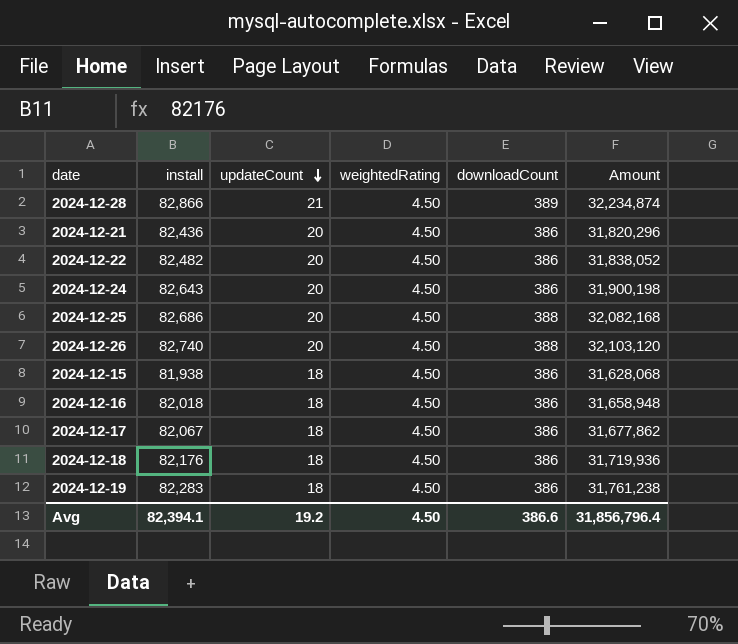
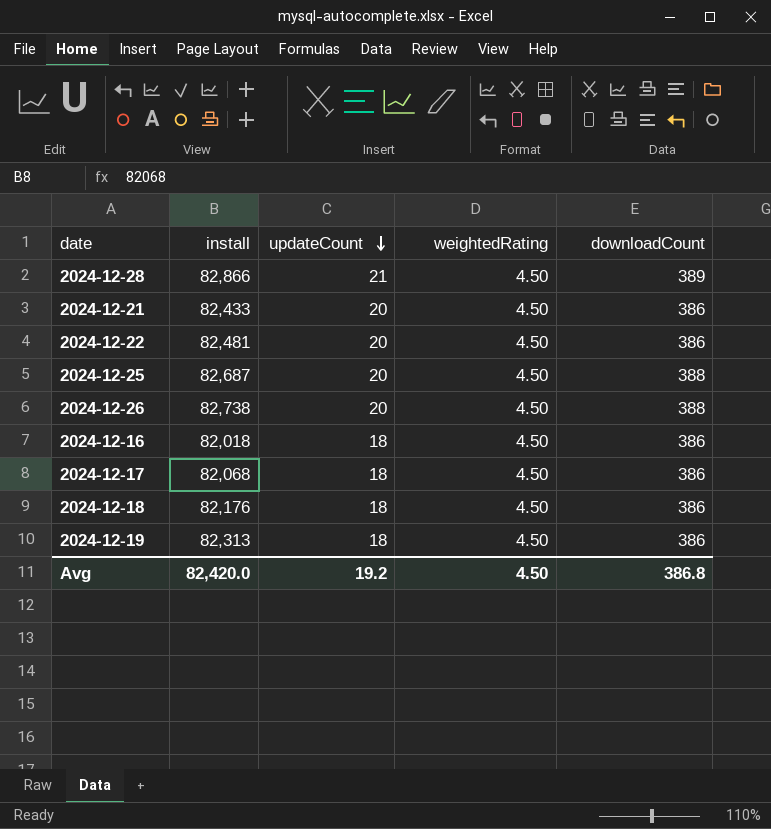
column Amount | formula: [install] * [downloadCount] -> none
row 2024-12-24: 82,643 | 20 | 4.50 | 386 | 31,900,198 -> none
row 2024-12-15: 81,938 | 18 | 4.50 | 386 | 31,628,068 -> none
2024-12-21 | install: 82,436 -> 82,433
2024-12-22 | install: 82,482 -> 82,481
2024-12-25 | install: 82,686 -> 82,687
2024-12-26 | install: 82,740 -> 82,738
2024-12-17 | install: 82,067 -> 82,068
2024-12-19 | install: 82,283 -> 82,313
Avg | install: 82,394.1 -> 82,420.0
Avg | downloadCount: 386.6 -> 386.8

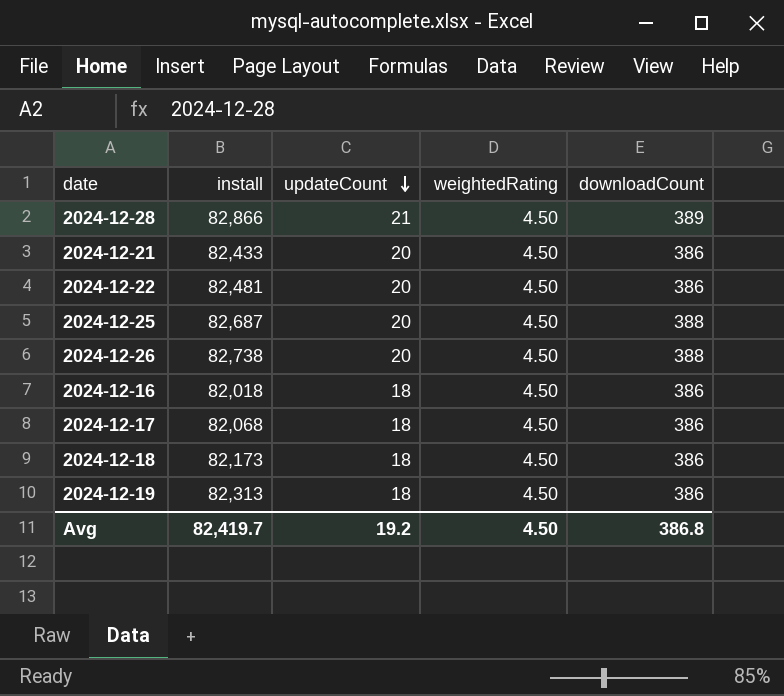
2024-12-18 | install: 82,176 -> 82,173
Avg | install: 82,420.0 -> 82,419.7

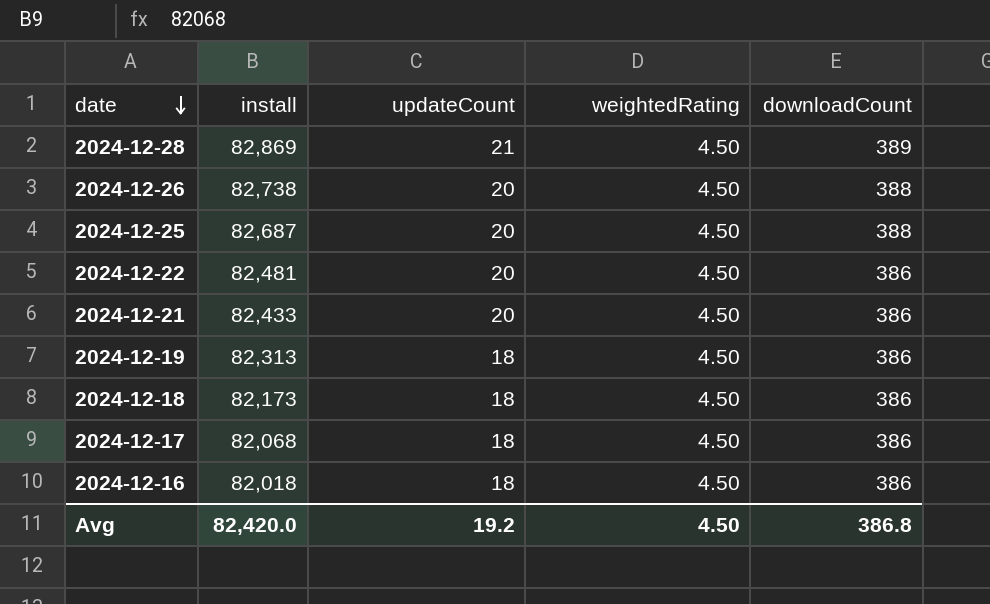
row order: updateCount descending -> date descending
2024-12-28 | install: 82,866 -> 82,869
Avg | install: 82,419.7 -> 82,420.0

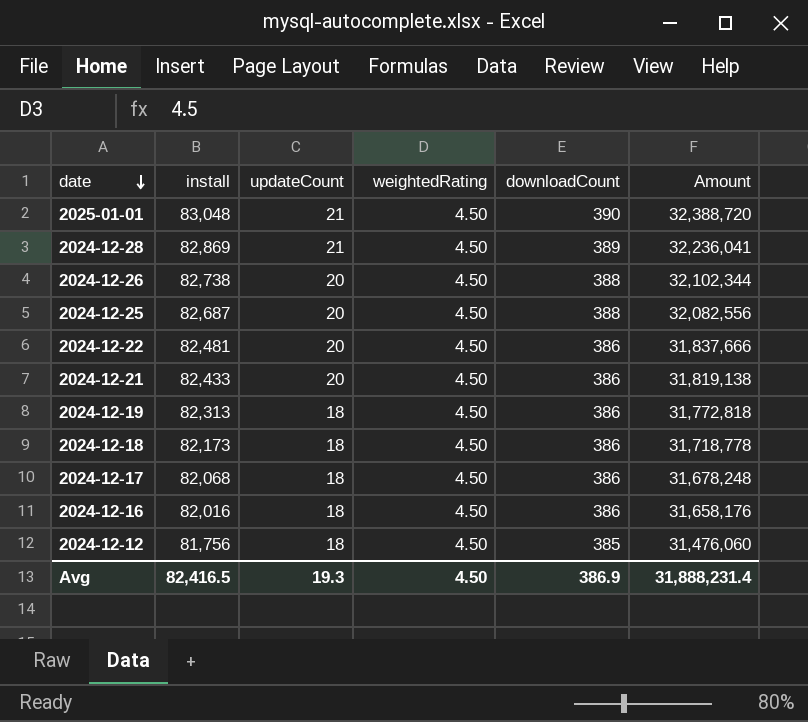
column Amount | formula: none -> [install] * [downloadCount]
row 2025-01-01: none -> 83,048 | 21 | 4.50 | 390 | 32,388,720
2024-12-16 | install: 82,018 -> 82,016
row 2024-12-12: none -> 81,756 | 18 | 4.50 | 385 | 31,476,060
Avg | install: 82,420.0 -> 82,416.5
Avg | updateCount: 19.2 -> 19.3
Avg | downloadCount: 386.8 -> 386.9

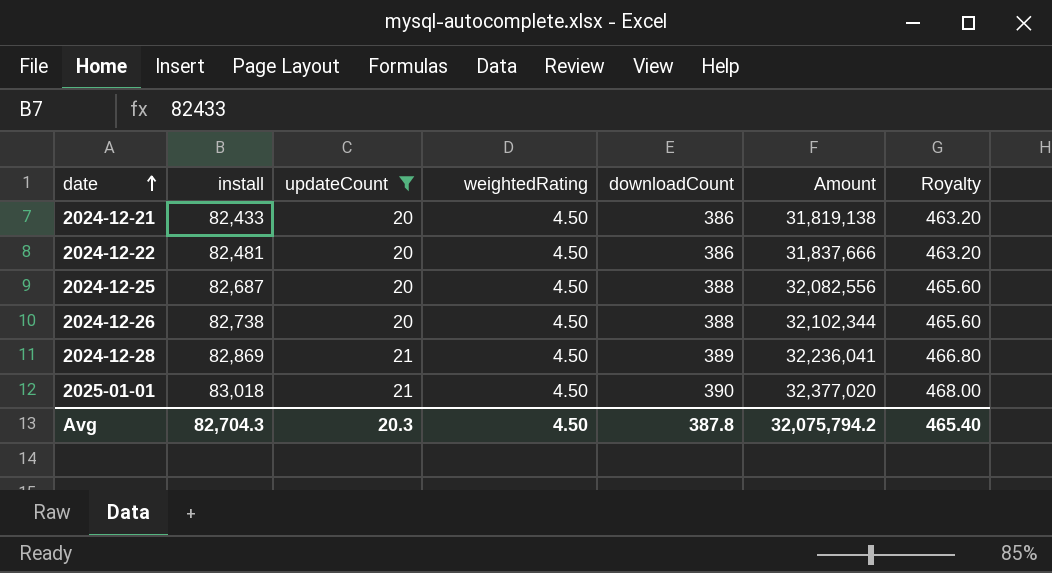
filter: none -> updateCount != 18
row order: date descending -> date ascending
column Royalty | formula: none -> [downloadCount] * 1.2
2025-01-01 | install: 83,048 -> 83,018
2025-01-01 | Amount: 32,388,720 -> 32,377,020
Avg | install: 82,416.5 -> 82,704.3
Avg | updateCount: 19.3 -> 20.3
Avg | downloadCount: 386.9 -> 387.8
Avg | Amount: 31,888,231.4 -> 32,075,794.2

